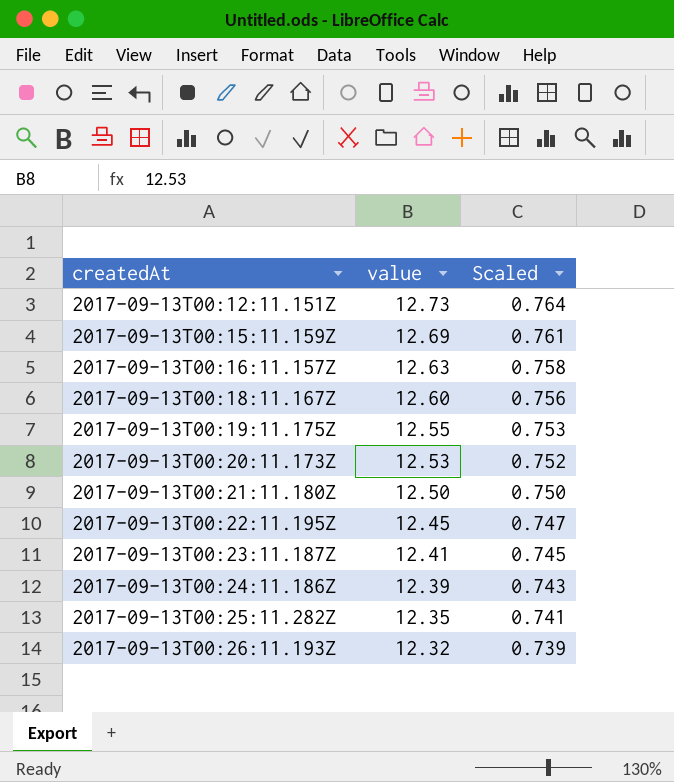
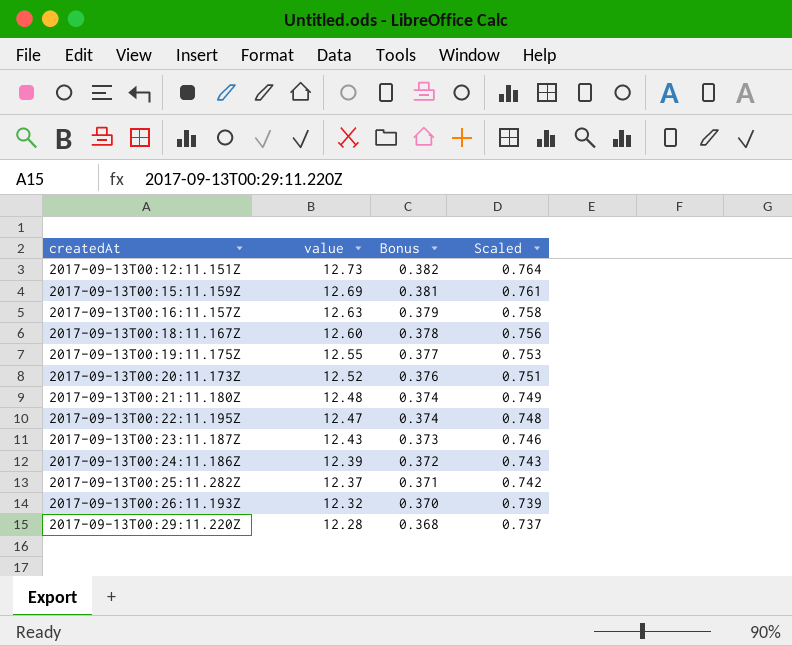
column Bonus | formula: none -> [value] * 0.03
2017-09-13T00:20:11.173Z | value: 12.53 -> 12.52
2017-09-13T00:20:11.173Z | Scaled: 0.752 -> 0.751
2017-09-13T00:21:11.180Z | value: 12.50 -> 12.48
2017-09-13T00:21:11.180Z | Scaled: 0.750 -> 0.749
2017-09-13T00:22:11.195Z | value: 12.45 -> 12.47
2017-09-13T00:22:11.195Z | Scaled: 0.747 -> 0.748
2017-09-13T00:23:11.187Z | value: 12.41 -> 12.43
2017-09-13T00:23:11.187Z | Scaled: 0.745 -> 0.746
2017-09-13T00:25:11.282Z | value: 12.35 -> 12.37
2017-09-13T00:25:11.282Z | Scaled: 0.741 -> 0.742
row 2017-09-13T00:29:11.220Z: none -> 12.28 | 0.368 | 0.737

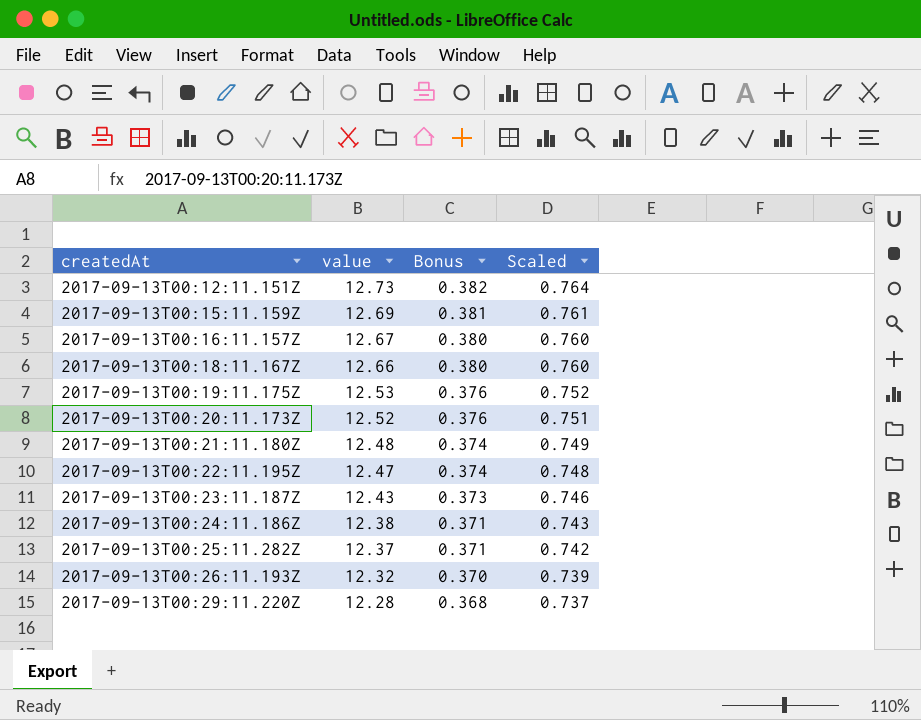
2017-09-13T00:16:11.157Z | value: 12.63 -> 12.67
2017-09-13T00:16:11.157Z | Bonus: 0.379 -> 0.380
2017-09-13T00:16:11.157Z | Scaled: 0.758 -> 0.760
2017-09-13T00:18:11.167Z | value: 12.60 -> 12.66
2017-09-13T00:18:11.167Z | Bonus: 0.378 -> 0.380
2017-09-13T00:18:11.167Z | Scaled: 0.756 -> 0.760
2017-09-13T00:19:11.175Z | value: 12.55 -> 12.53
2017-09-13T00:19:11.175Z | Bonus: 0.377 -> 0.376
2017-09-13T00:19:11.175Z | Scaled: 0.753 -> 0.752
2017-09-13T00:24:11.186Z | value: 12.39 -> 12.38
2017-09-13T00:24:11.186Z | Bonus: 0.372 -> 0.371

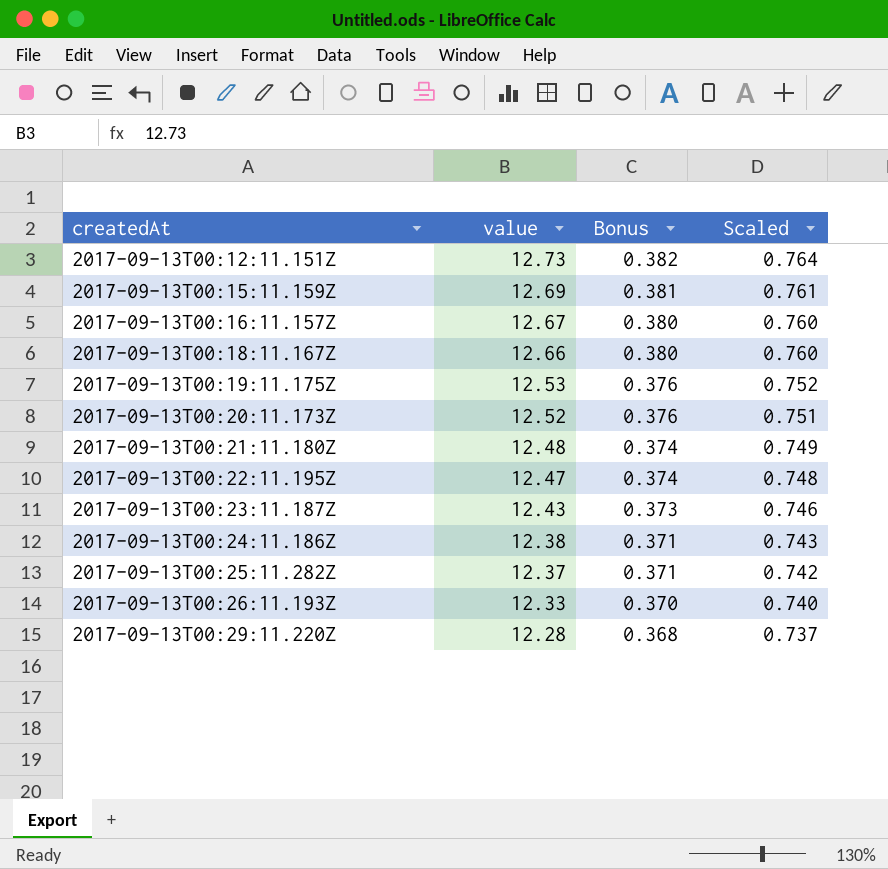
2017-09-13T00:26:11.193Z | value: 12.32 -> 12.33
2017-09-13T00:26:11.193Z | Scaled: 0.739 -> 0.740

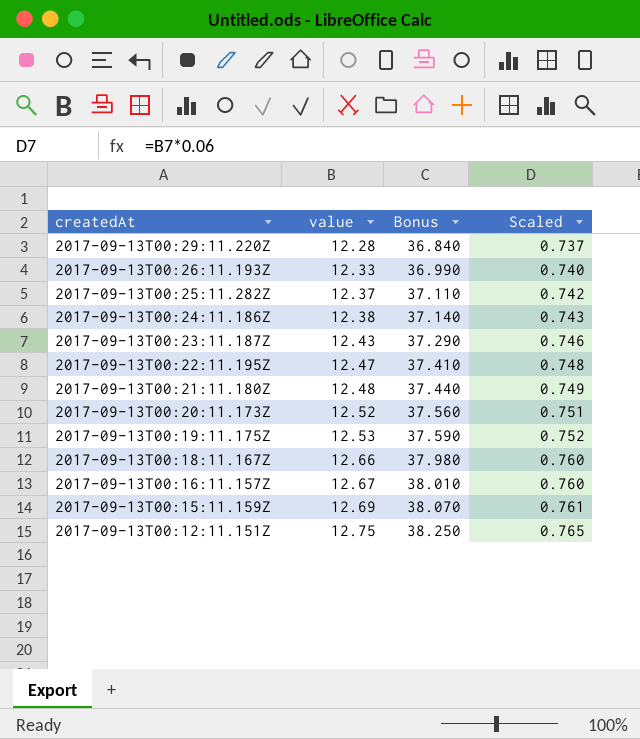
row order: createdAt ascending -> createdAt descending
column Bonus | formula: [value] * 0.03 -> [value] * 3
2017-09-13T00:12:11.151Z | value: 12.73 -> 12.75
2017-09-13T00:12:11.151Z | Scaled: 0.764 -> 0.765

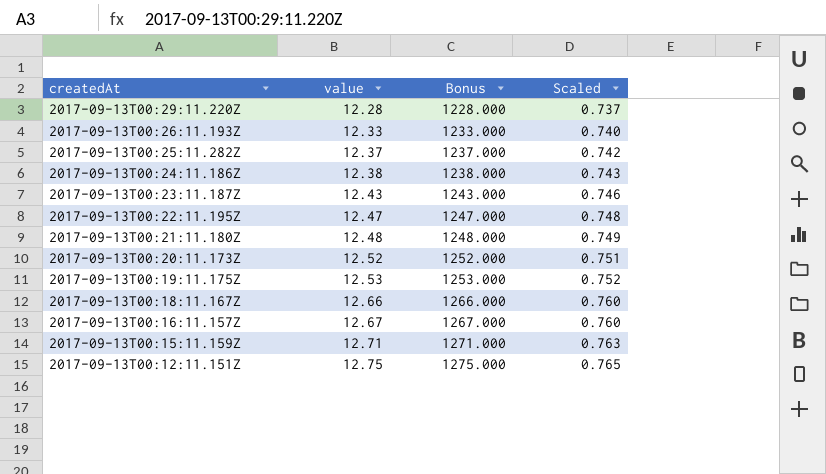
column Bonus | formula: [value] * 3 -> [value] * 100
2017-09-13T00:15:11.159Z | value: 12.69 -> 12.71
2017-09-13T00:15:11.159Z | Scaled: 0.761 -> 0.763

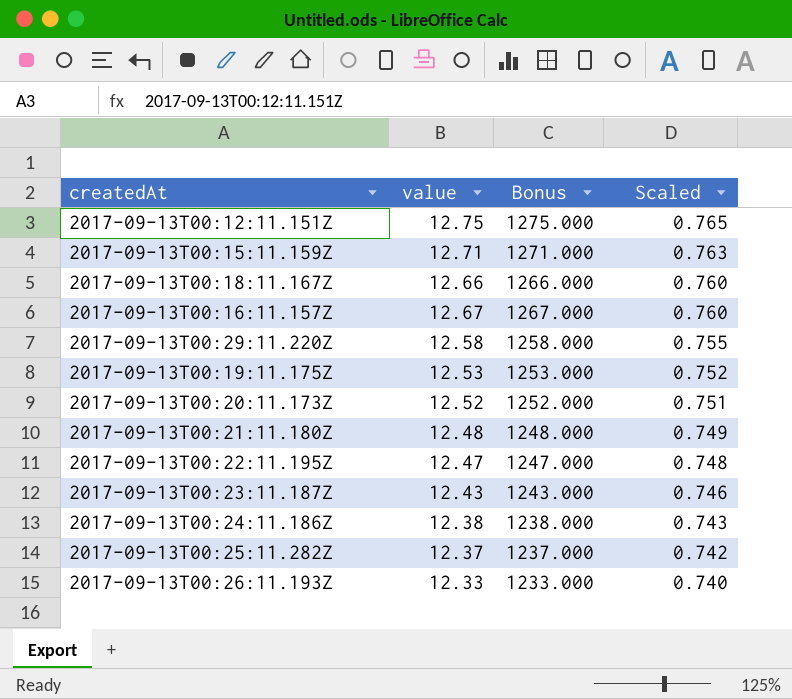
row order: createdAt descending -> Scaled descending
2017-09-13T00:29:11.220Z | value: 12.28 -> 12.58
2017-09-13T00:29:11.220Z | Bonus: 1228.000 -> 1258.000
2017-09-13T00:29:11.220Z | Scaled: 0.737 -> 0.755

